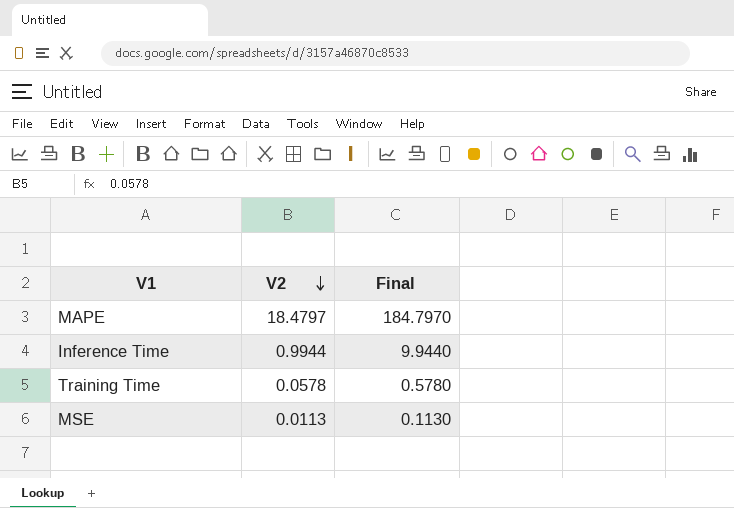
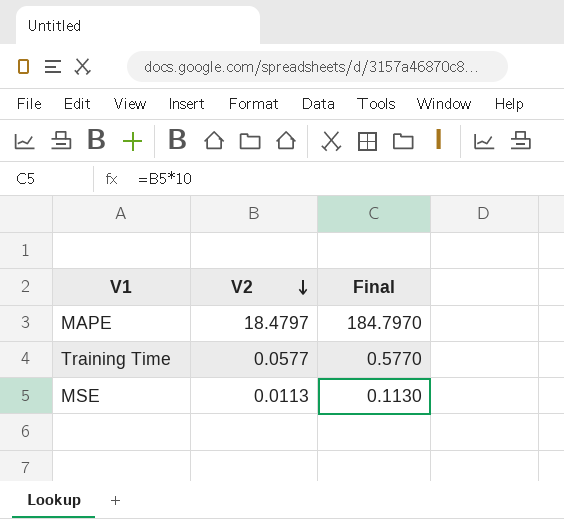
row Inference Time: 0.9944 | 9.9440 -> none
Training Time | V2: 0.0578 -> 0.0577
Training Time | Final: 0.5780 -> 0.5770

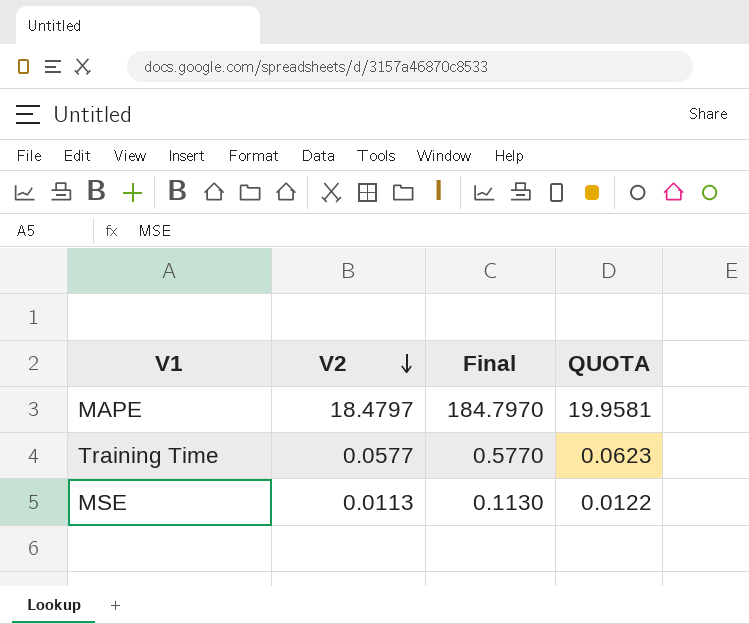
column QUOTA | formula: none -> [V2] * 1.08

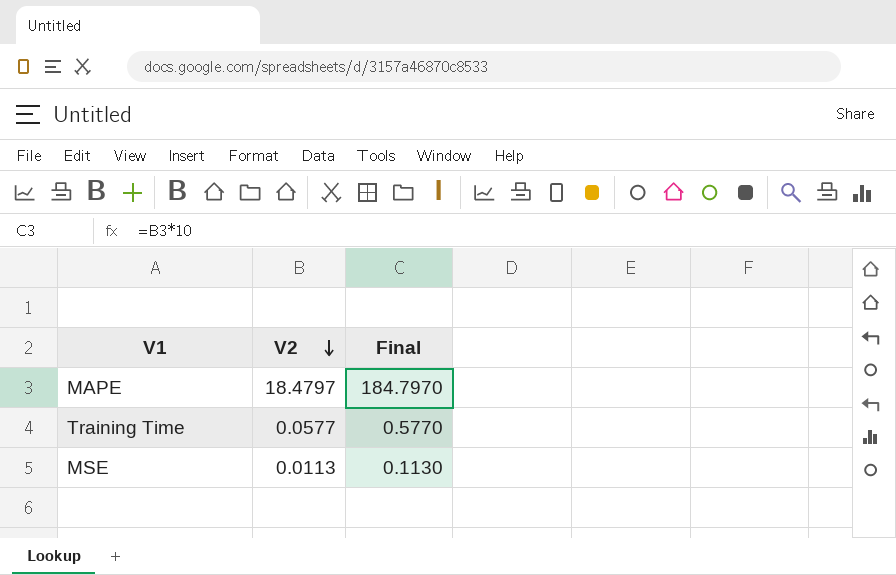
column QUOTA | formula: [V2] * 1.08 -> none

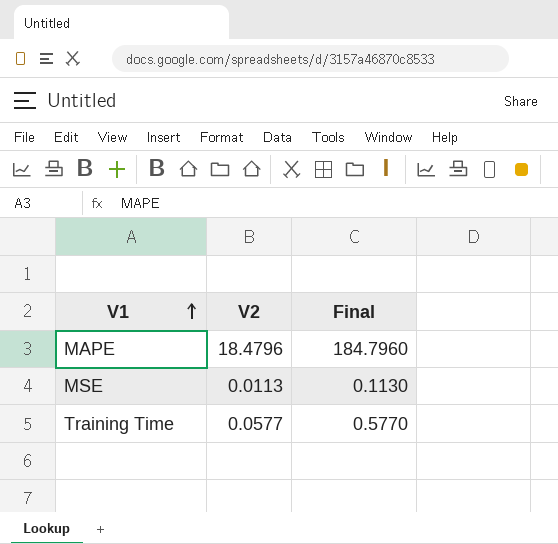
row order: V2 descending -> V1 ascending
MAPE | V2: 18.4797 -> 18.4796
MAPE | Final: 184.7970 -> 184.7960

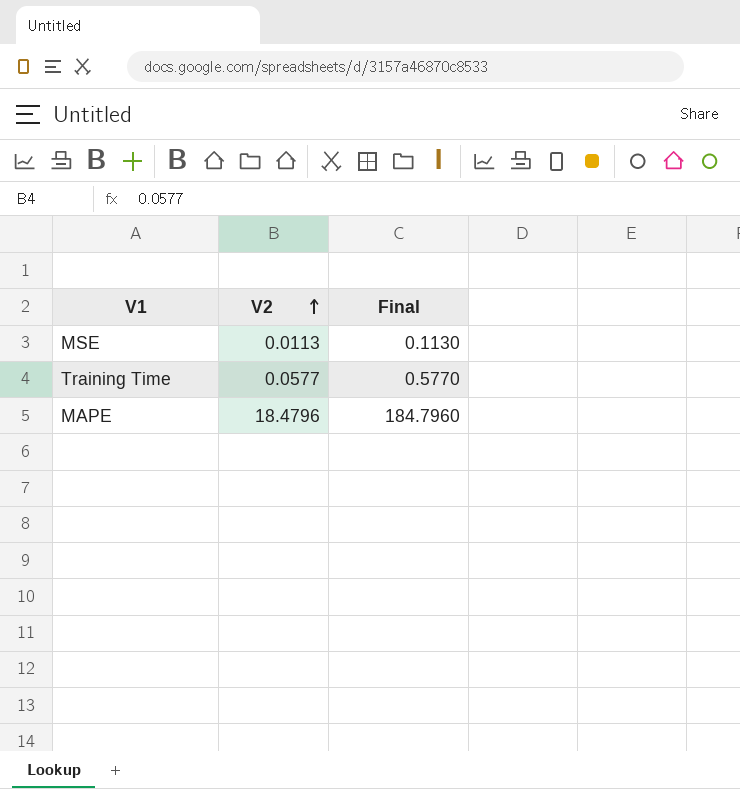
row order: V1 ascending -> V2 ascending

